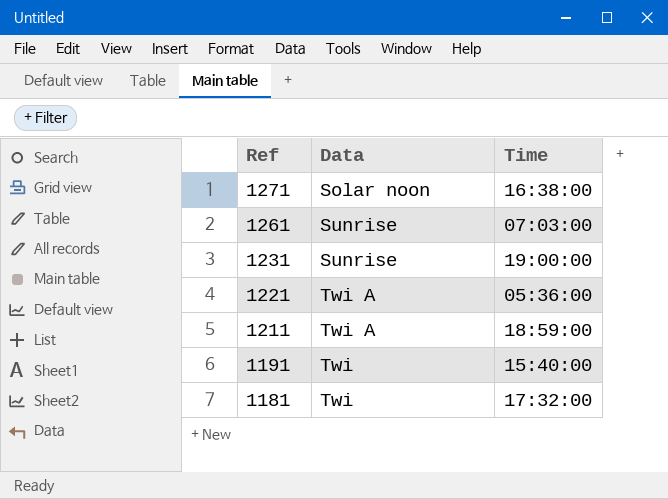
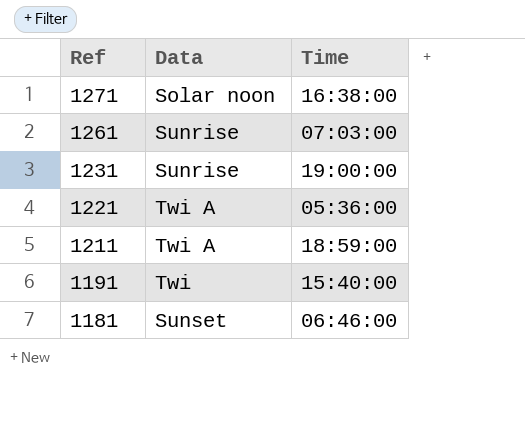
1181 | Data: Twi -> Sunset
1181 | Time: 17:32:00 -> 06:46:00

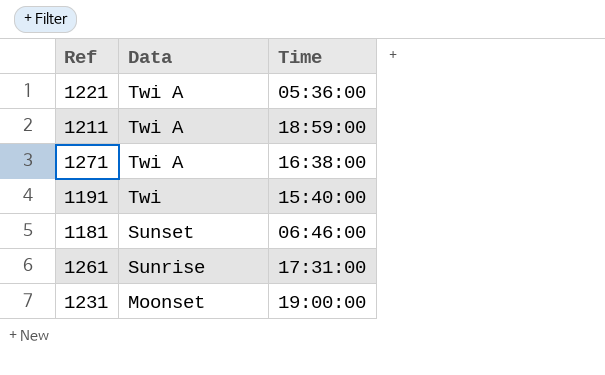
row order: Ref descending -> Data descending
1271 | Data: Solar noon -> Twi A
1261 | Time: 07:03:00 -> 17:31:00
1231 | Data: Sunrise -> Moonset

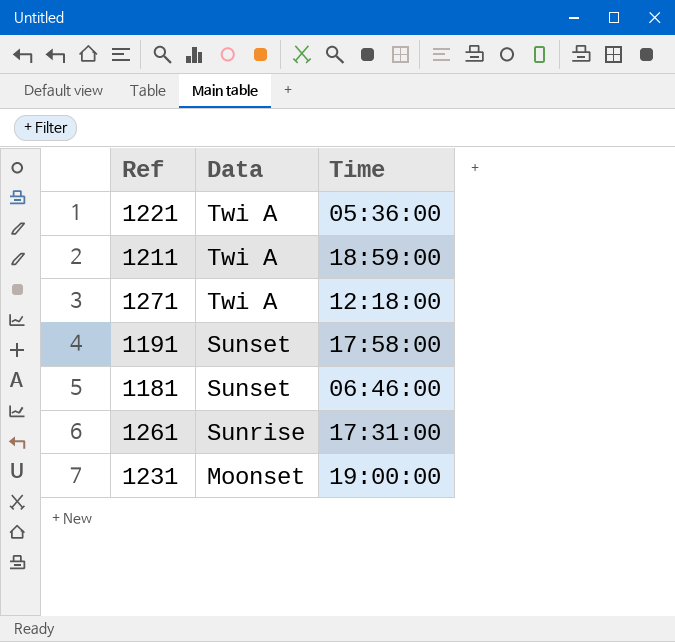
1271 | Time: 16:38:00 -> 12:18:00
1191 | Data: Twi -> Sunset
1191 | Time: 15:40:00 -> 17:58:00

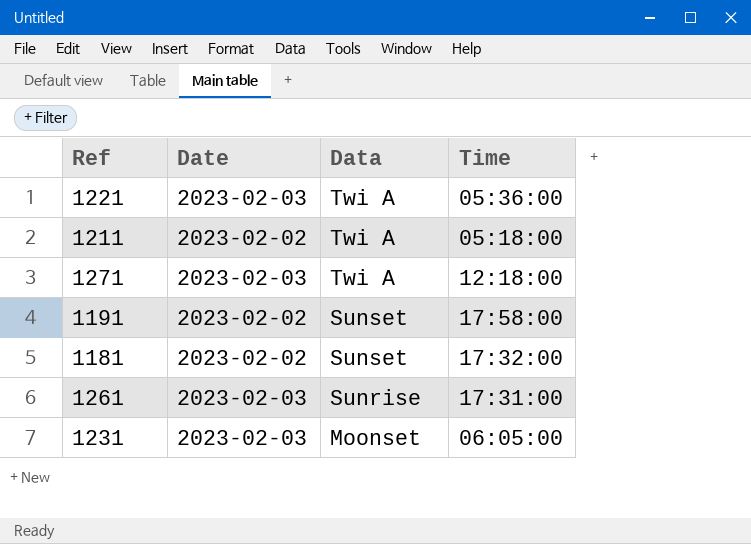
column Date | position: none -> 2
1211 | Time: 18:59:00 -> 05:18:00
1181 | Time: 06:46:00 -> 17:32:00
1231 | Time: 19:00:00 -> 06:05:00

